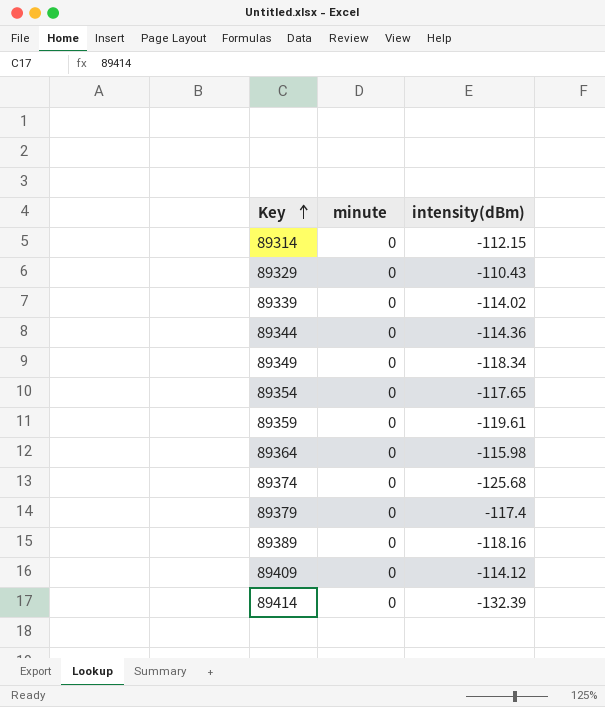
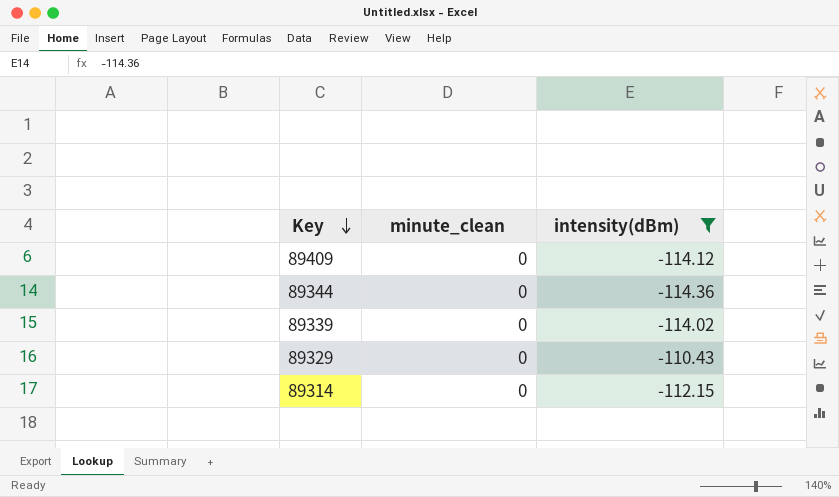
filter: none -> intensity(dBm) >= -114.36
row order: Key ascending -> Key descending
column name: minute -> minute_clean

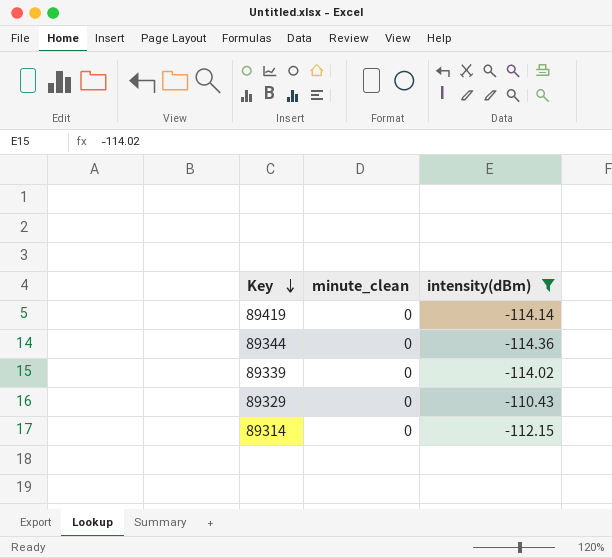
row 89409: 0 | -114.12 -> none
row 89419: none -> 0 | -114.14

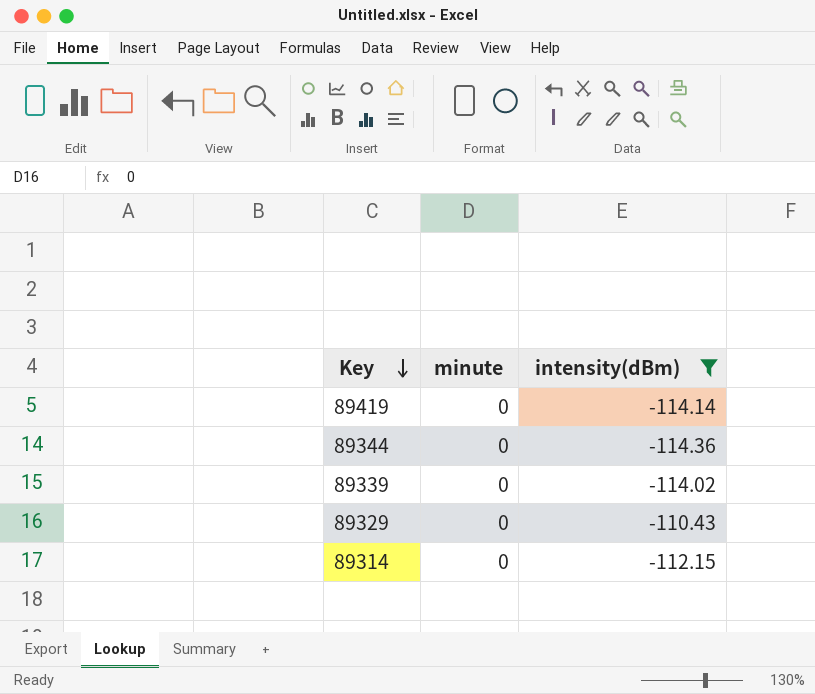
column name: minute_clean -> minute

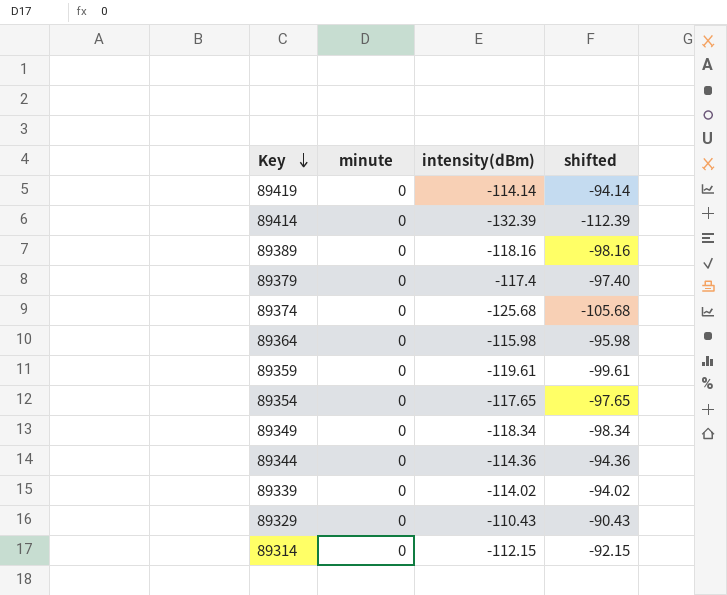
filter: intensity(dBm) >= -114.36 -> none
column shifted | formula: none -> [intensity(dBm)] + 20

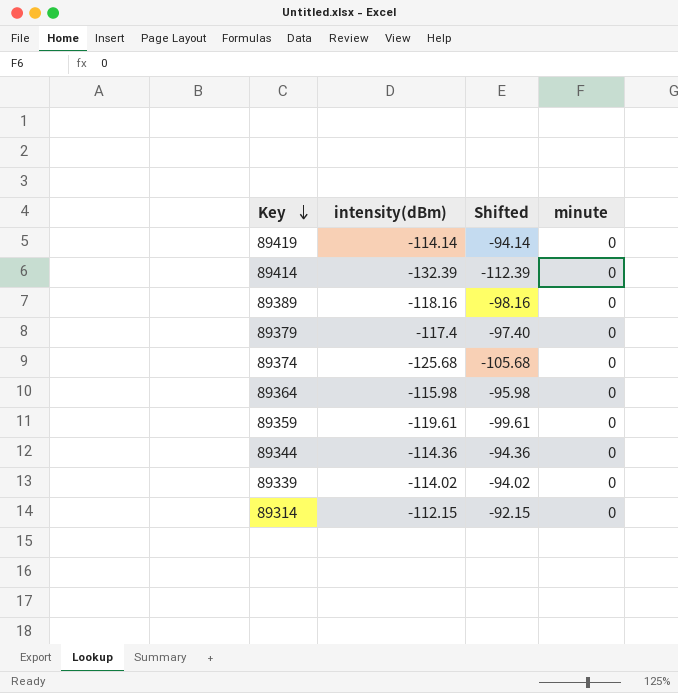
column name: shifted -> Shifted
column minute | position: 2 -> 4
row 89354: 0 | -117.65 | -97.65 -> none
row 89349: 0 | -118.34 | -98.34 -> none
row 89329: 0 | -110.43 | -90.43 -> none

